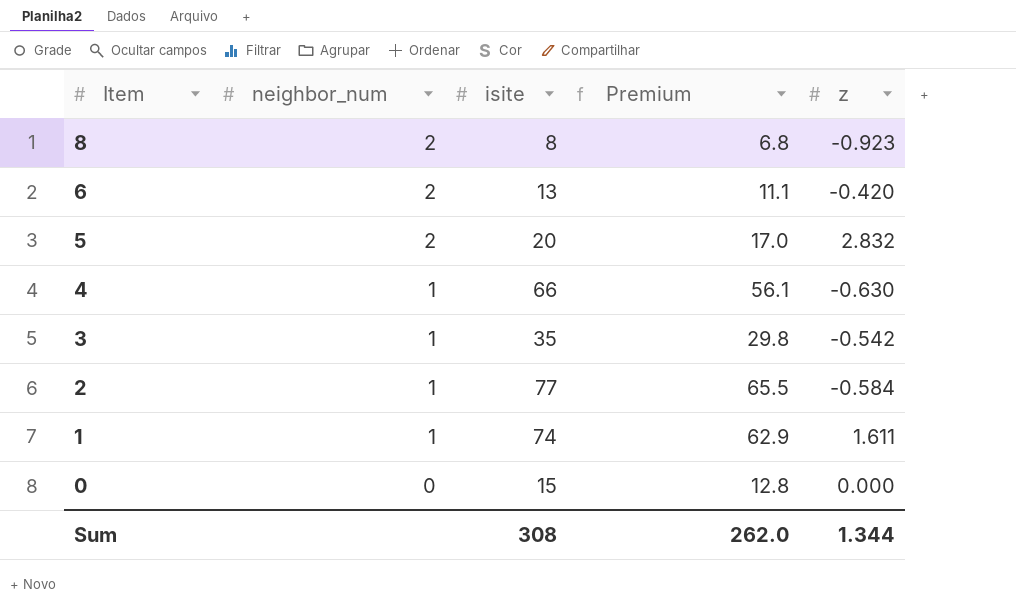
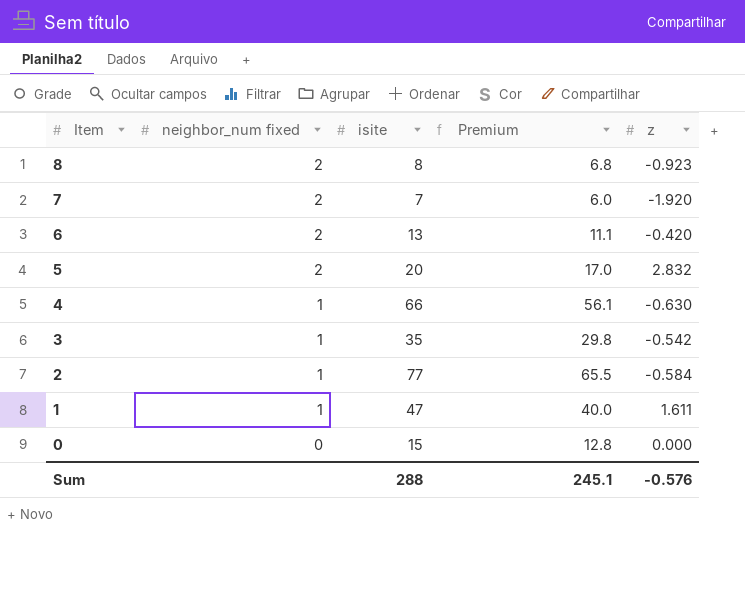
column name: neighbor_num -> neighbor_num fixed
row 7: none -> 2 | 7 | 6.0 | -1.920
1 | isite: 74 -> 47
1 | Premium: 62.9 -> 40.0
Sum | isite: 308 -> 288
Sum | Premium: 262.0 -> 245.1
Sum | z: 1.344 -> -0.576

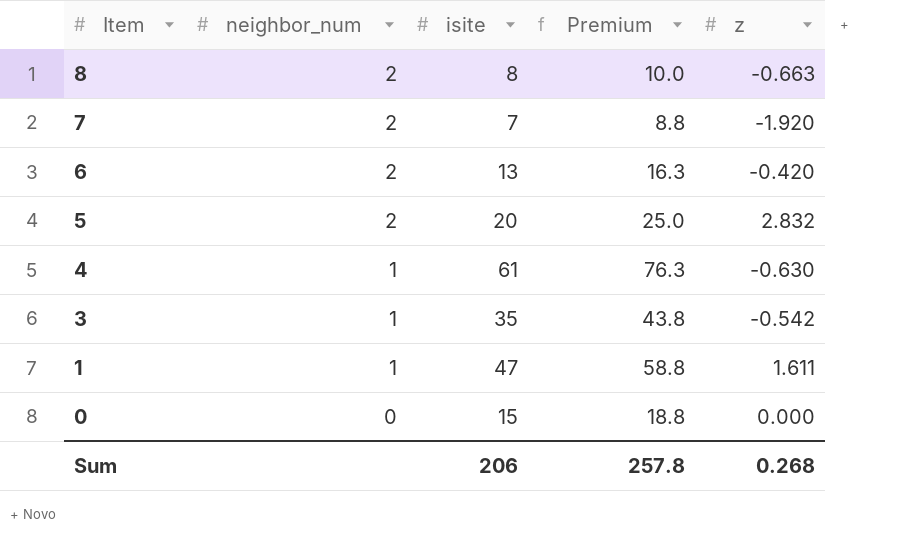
column name: neighbor_num fixed -> neighbor_num
column Premium | formula: [isite] * 0.85 -> [isite] * 1.25
row 2: 1 | 77 | 65.5 | -0.584 -> none
8 | z: -0.923 -> -0.663
4 | isite: 66 -> 61
Sum | isite: 288 -> 206
Sum | Premium: 245.1 -> 257.8
Sum | z: -0.576 -> 0.268

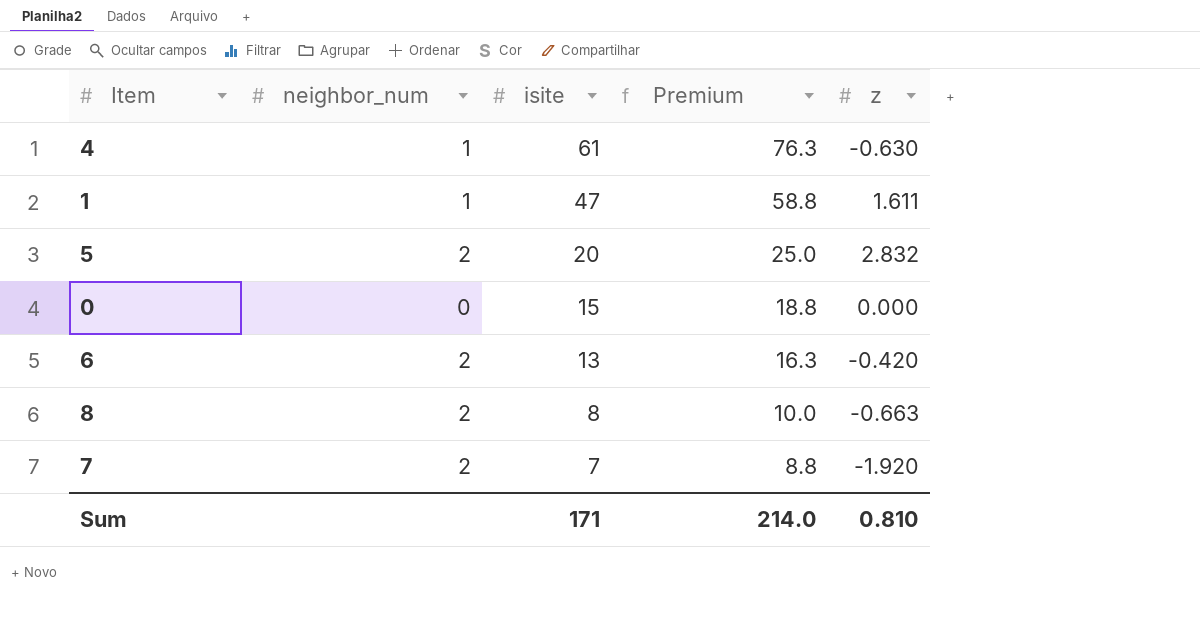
row order: Item descending -> isite descending
row 3: 1 | 35 | 43.8 | -0.542 -> none
Sum | isite: 206 -> 171
Sum | Premium: 257.8 -> 214.0
Sum | z: 0.268 -> 0.810

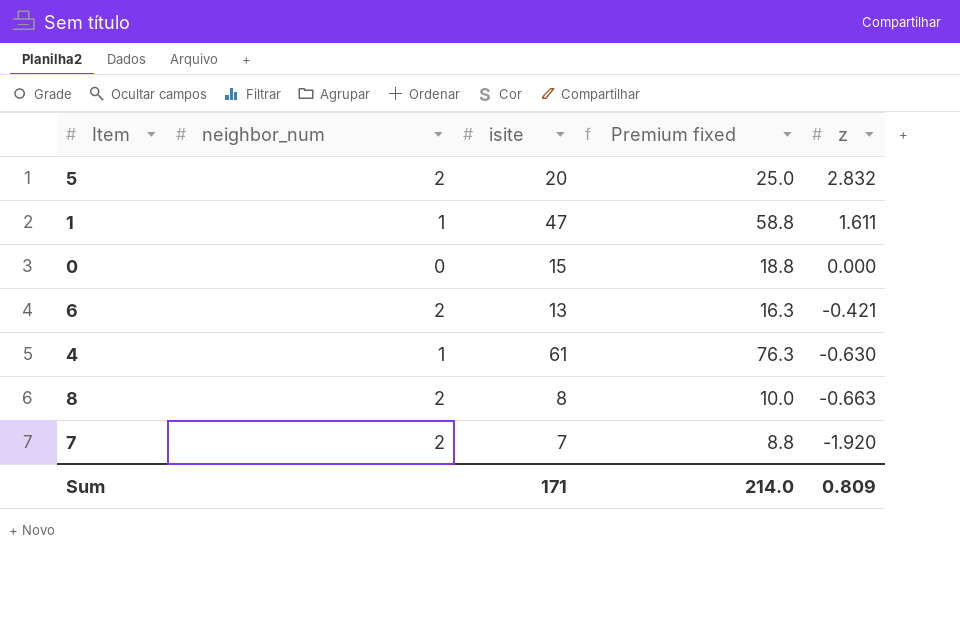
row order: isite descending -> z descending
column name: Premium -> Premium fixed
6 | z: -0.420 -> -0.421
Sum | z: 0.810 -> 0.809

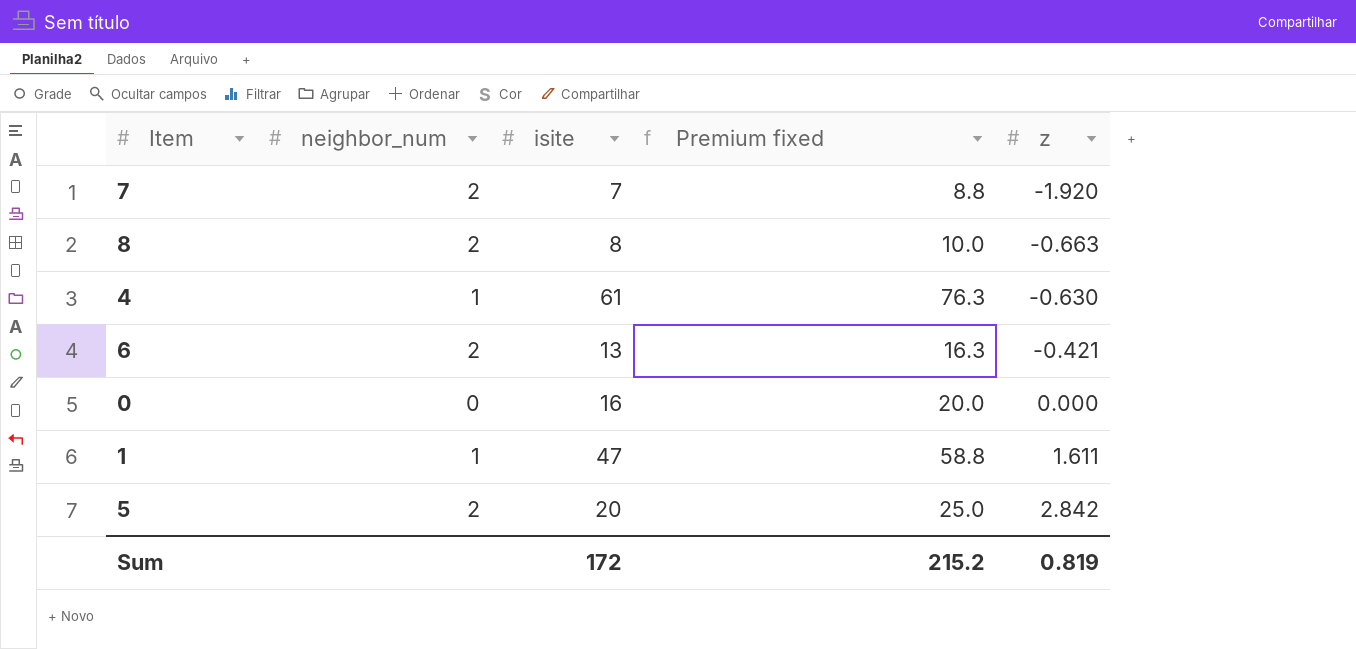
row order: z descending -> z ascending
0 | isite: 15 -> 16
0 | Premium fixed: 18.8 -> 20.0
5 | z: 2.832 -> 2.842
Sum | isite: 171 -> 172
Sum | Premium fixed: 214.0 -> 215.2
Sum | z: 0.809 -> 0.819

